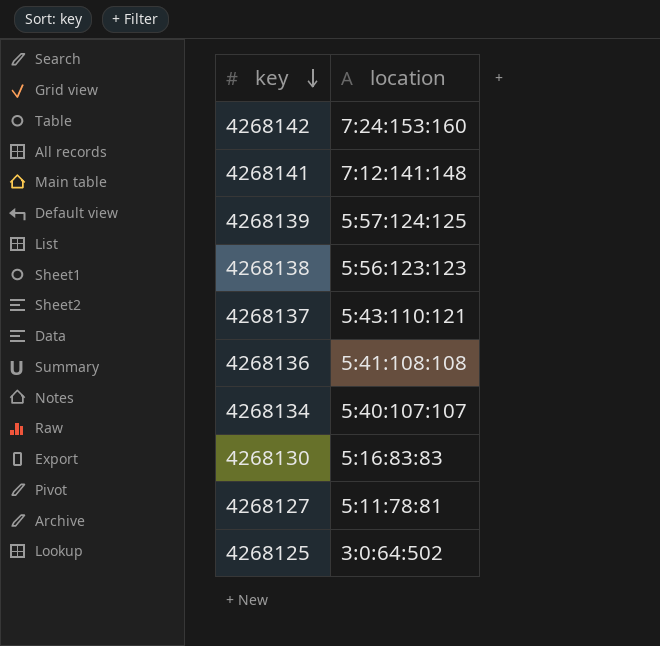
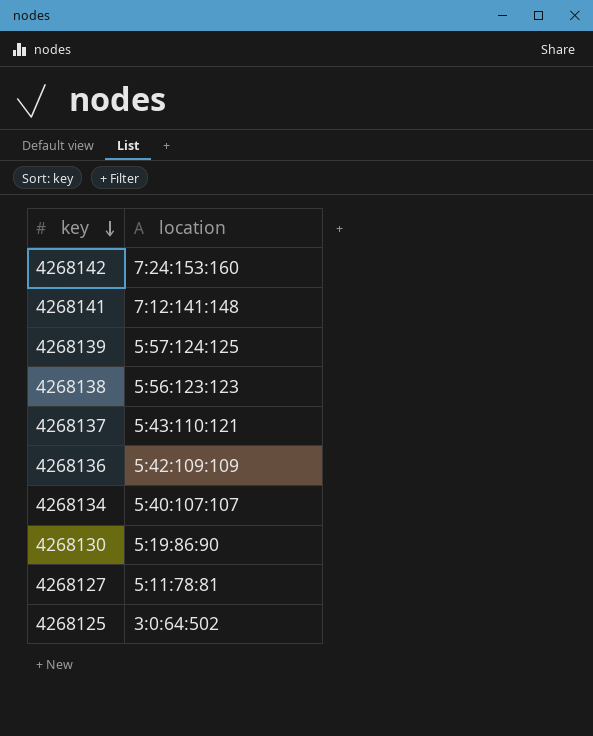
4268136 | location: 5:41:108:108 -> 5:42:109:109
4268130 | location: 5:16:83:83 -> 5:19:86:90

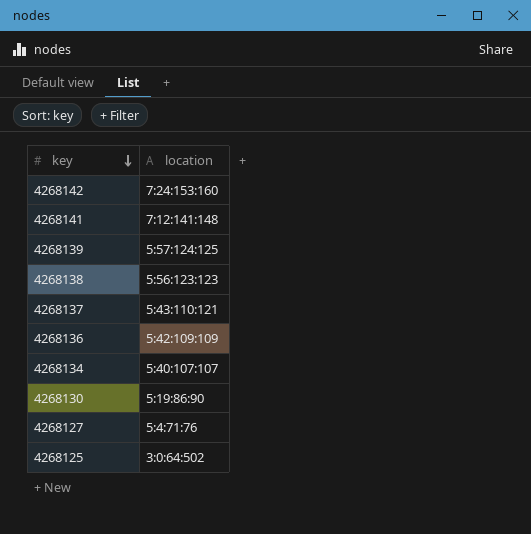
4268127 | location: 5:11:78:81 -> 5:4:71:76

